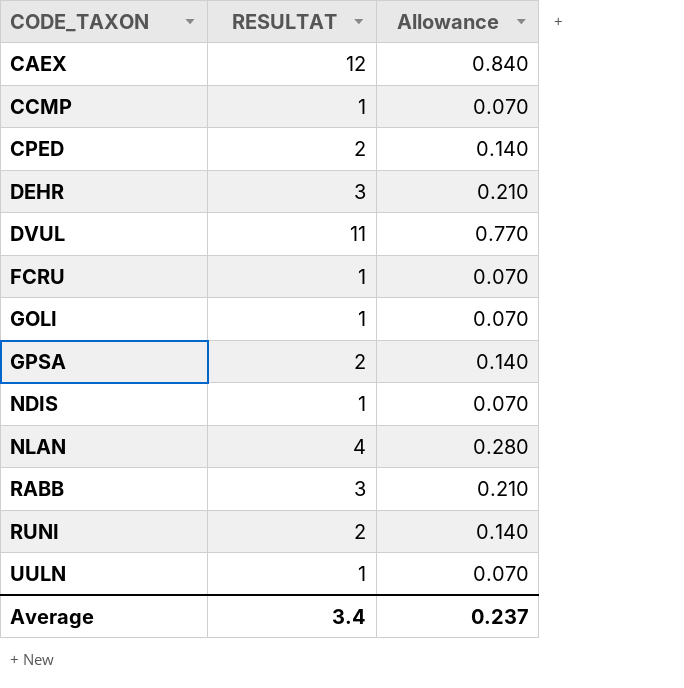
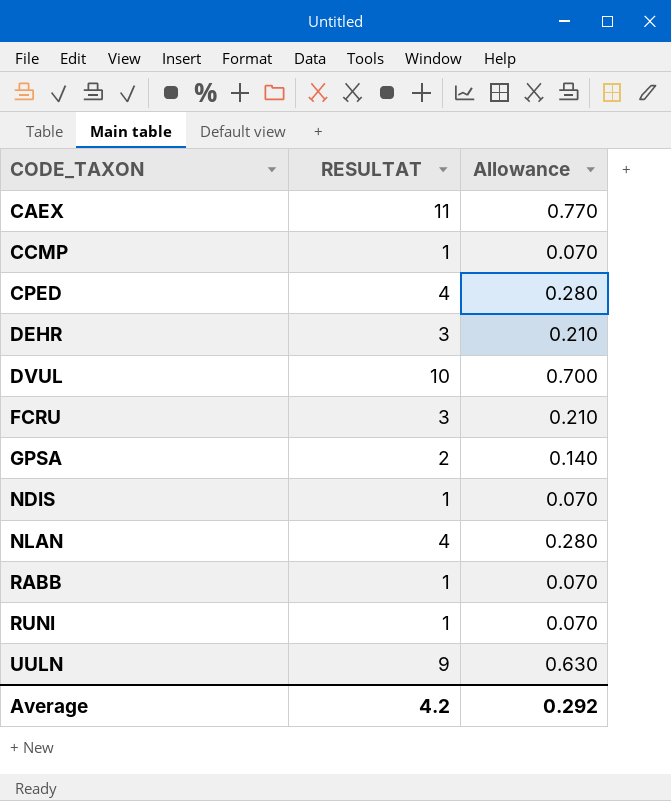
row GOLI: 1 | 0.070 -> none
CAEX | RESULTAT: 12 -> 11
CAEX | Allowance: 0.840 -> 0.770
CPED | RESULTAT: 2 -> 4
CPED | Allowance: 0.140 -> 0.280
DVUL | RESULTAT: 11 -> 10
DVUL | Allowance: 0.770 -> 0.700
FCRU | RESULTAT: 1 -> 3
FCRU | Allowance: 0.070 -> 0.210
RABB | RESULTAT: 3 -> 1
RABB | Allowance: 0.210 -> 0.070
RUNI | RESULTAT: 2 -> 1
RUNI | Allowance: 0.140 -> 0.070
UULN | RESULTAT: 1 -> 9
UULN | Allowance: 0.070 -> 0.630
Average | RESULTAT: 3.4 -> 4.2
Average | Allowance: 0.237 -> 0.292

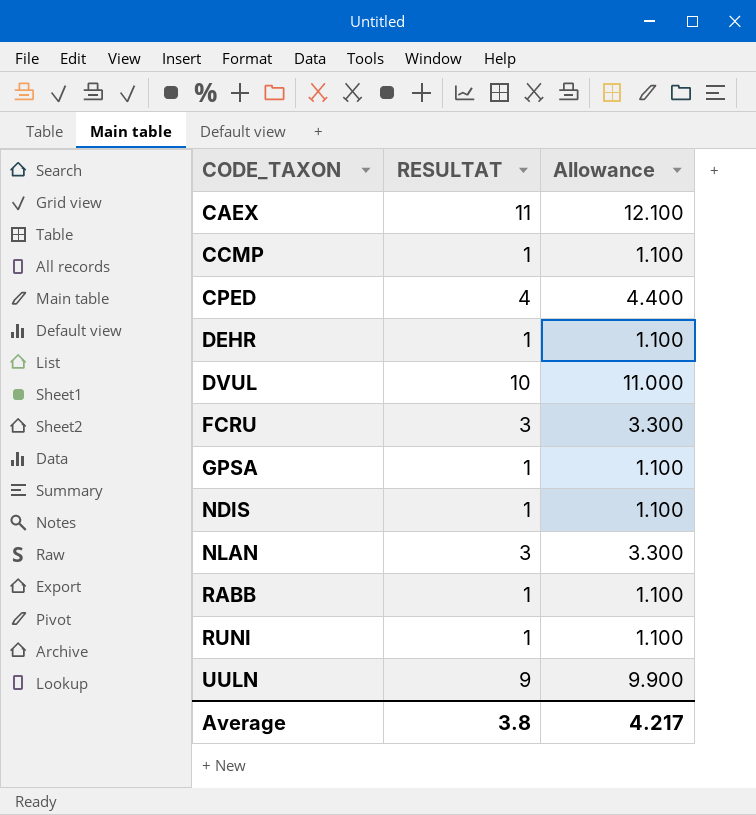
column Allowance | formula: [RESULTAT] * 0.07 -> [RESULTAT] * 1.1
DEHR | RESULTAT: 3 -> 1
GPSA | RESULTAT: 2 -> 1
NLAN | RESULTAT: 4 -> 3
Average | RESULTAT: 4.2 -> 3.8
Average | Allowance: 0.292 -> 4.217

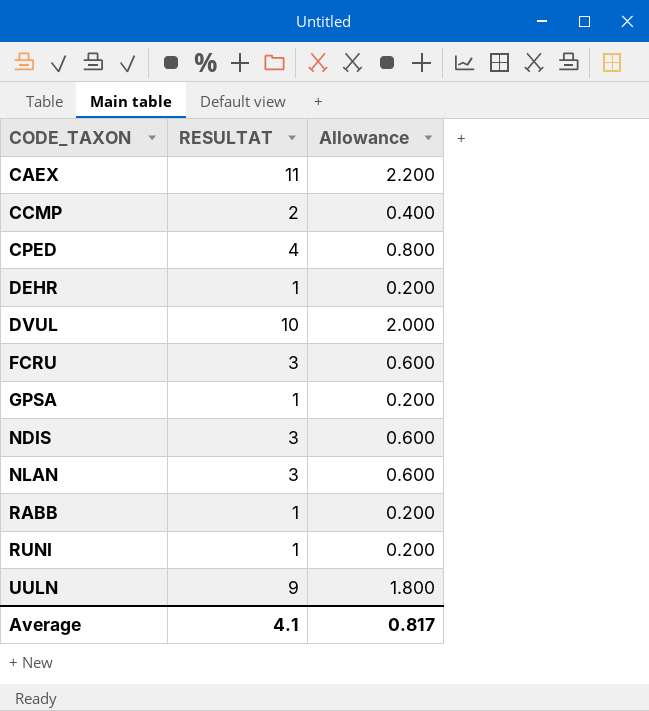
column Allowance | formula: [RESULTAT] * 1.1 -> [RESULTAT] * 0.2
CCMP | RESULTAT: 1 -> 2
NDIS | RESULTAT: 1 -> 3
Average | RESULTAT: 3.8 -> 4.1
Average | Allowance: 4.217 -> 0.817

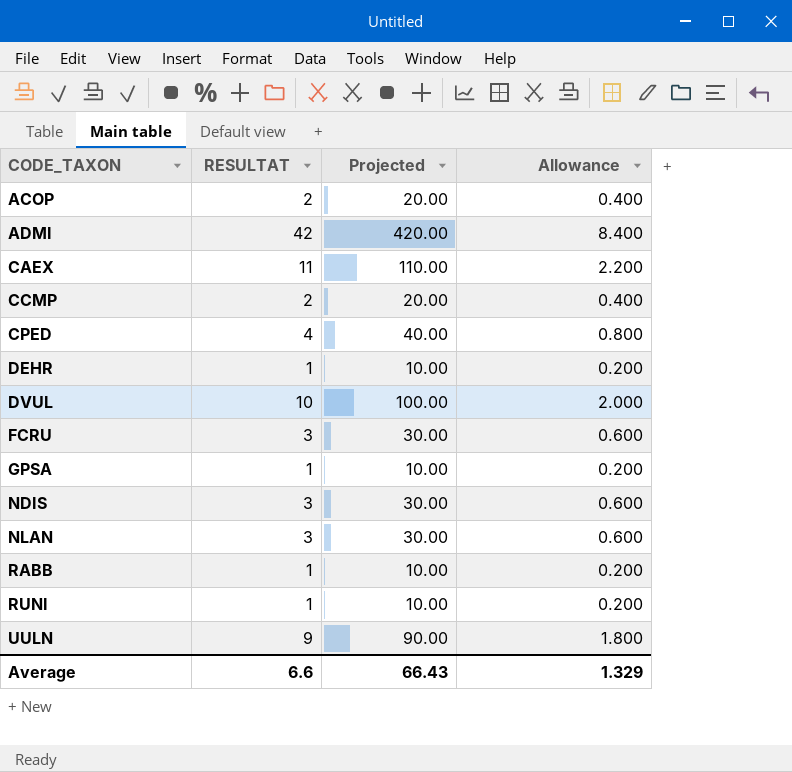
column Projected | formula: none -> [RESULTAT] * 10
row ACOP: none -> 2 | 20.00 | 0.400
row ADMI: none -> 42 | 420.00 | 8.400
Average | RESULTAT: 4.1 -> 6.6
Average | Allowance: 0.817 -> 1.329

